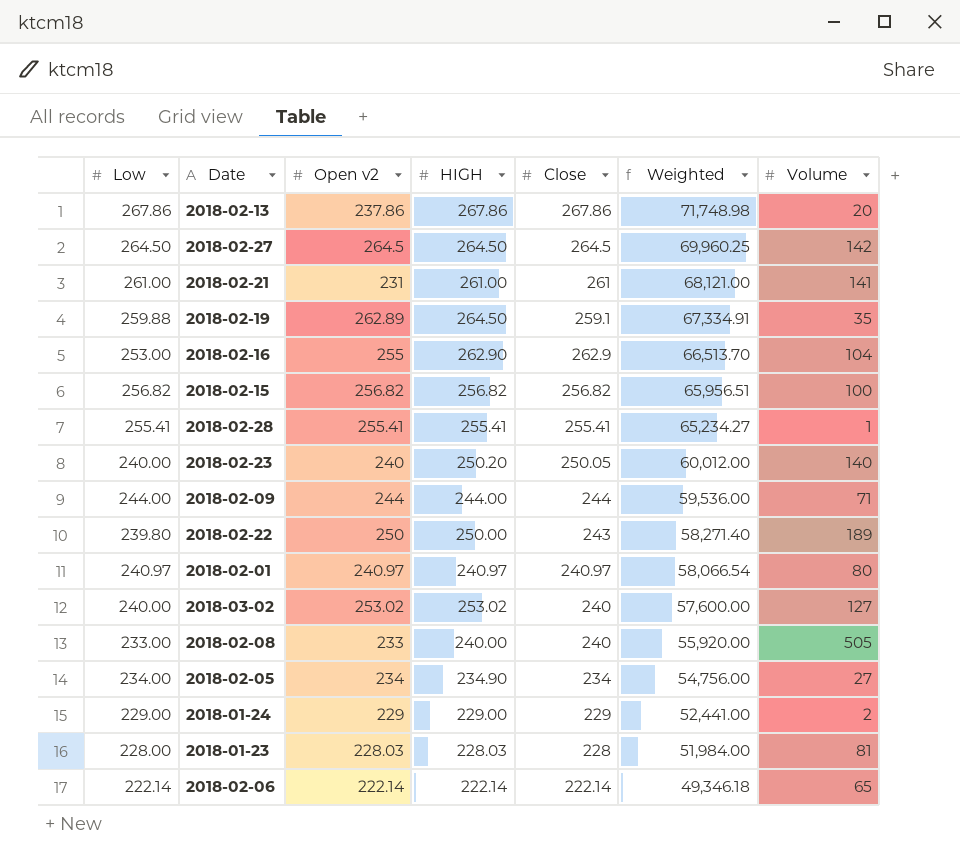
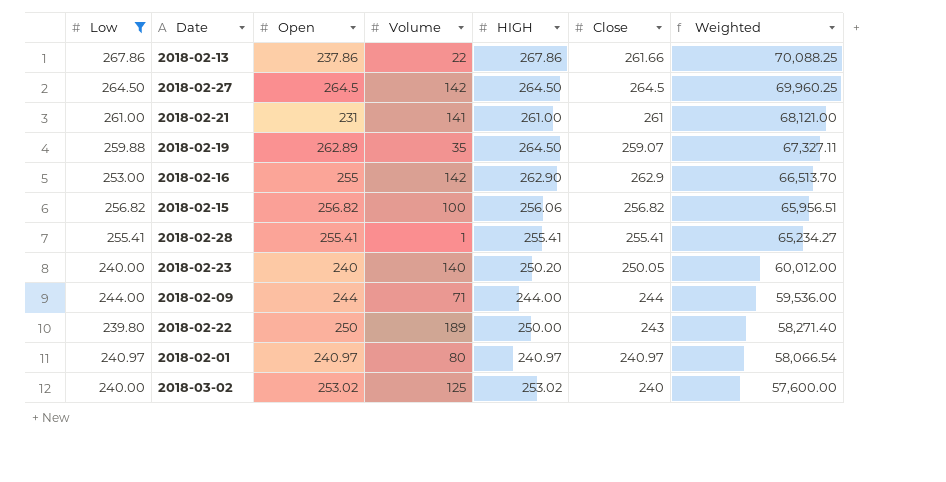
filter: none -> Low >= 239.80
column name: Open v2 -> Open
column Volume | position: 7 -> 4
2018-02-13 | Volume: 20 -> 22
2018-02-13 | Close: 267.86 -> 261.66
2018-02-13 | Weighted: 71,748.98 -> 70,088.25
2018-02-19 | Close: 259.1 -> 259.07
2018-02-19 | Weighted: 67,334.91 -> 67,327.11
2018-02-16 | Volume: 104 -> 142
2018-02-15 | HIGH: 256.82 -> 256.06
2018-03-02 | Volume: 127 -> 125

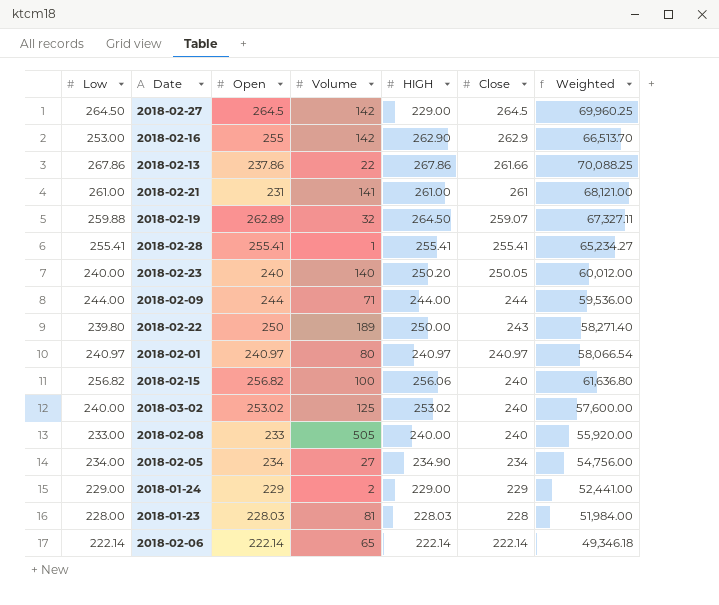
filter: Low >= 239.80 -> none
row order: Weighted descending -> Close descending
2018-02-27 | HIGH: 264.50 -> 229.00
2018-02-19 | Volume: 35 -> 32
2018-02-15 | Close: 256.82 -> 240
2018-02-15 | Weighted: 65,956.51 -> 61,636.80

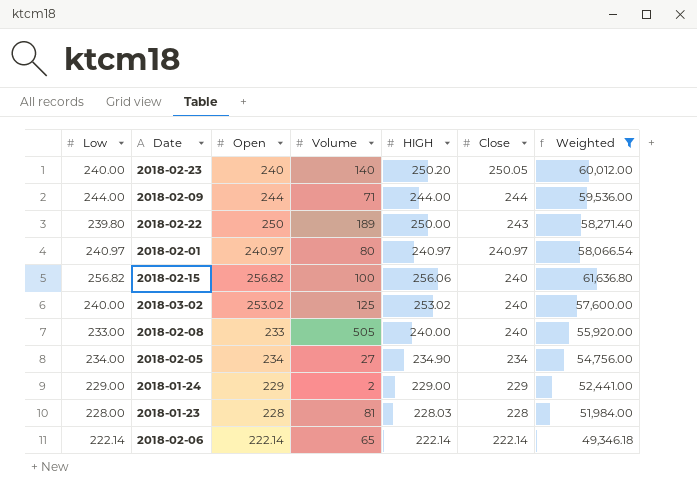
filter: none -> Weighted <= 61,636.80
2018-01-23 | Open: 228.03 -> 228

